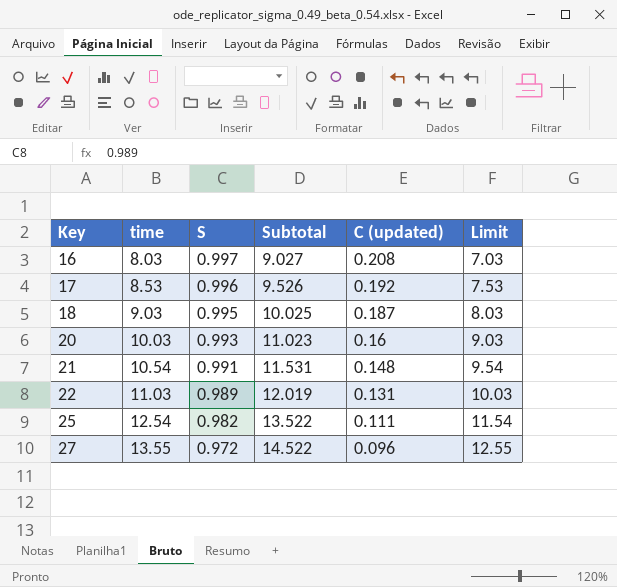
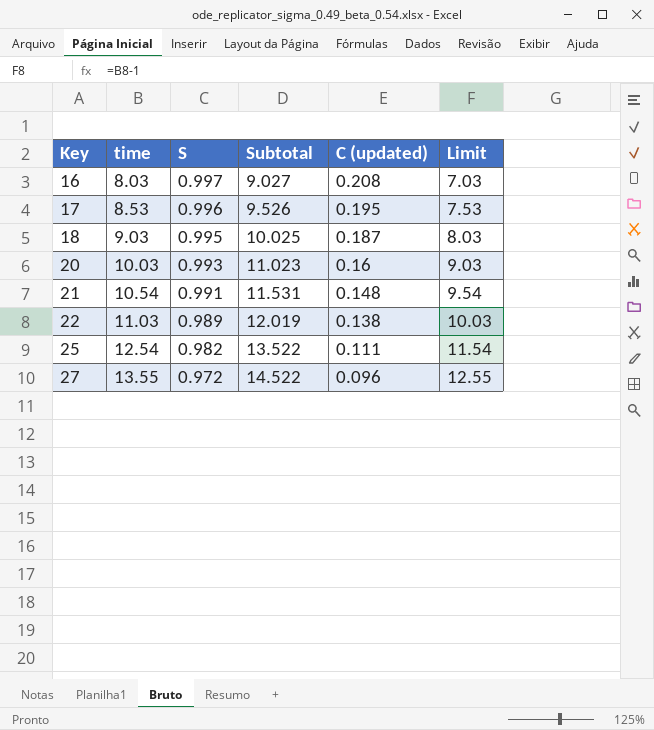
17 | C (updated): 0.192 -> 0.195
22 | C (updated): 0.131 -> 0.138

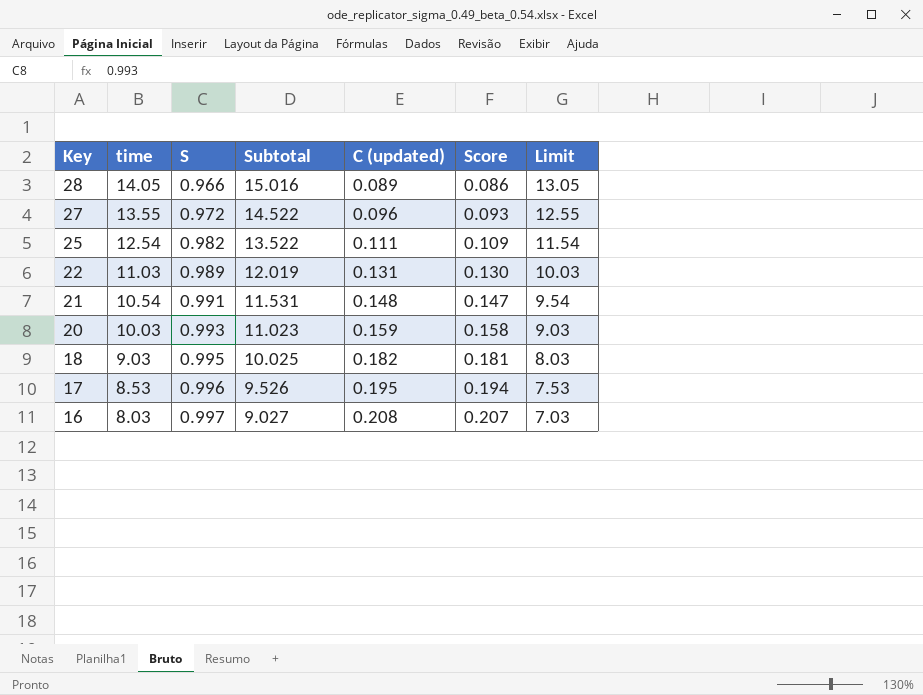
row order: Key ascending -> Key descending
column Score | formula: none -> [S] * [C (updated)]
row 28: none -> 14.05 | 0.966 | 15.016 | 0.089 | 0.086 | 13.05
22 | C (updated): 0.138 -> 0.131
20 | C (updated): 0.16 -> 0.159
18 | C (updated): 0.187 -> 0.182

